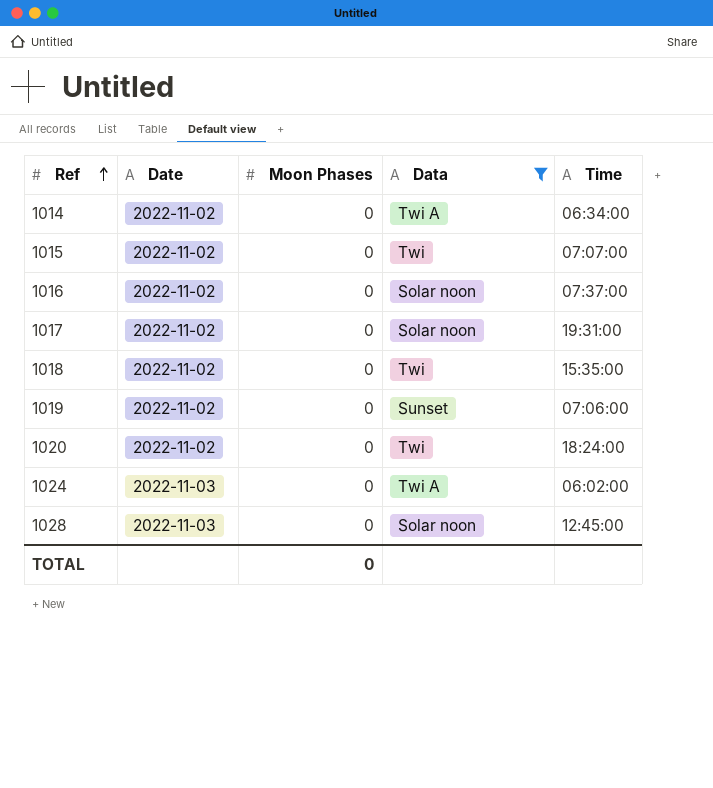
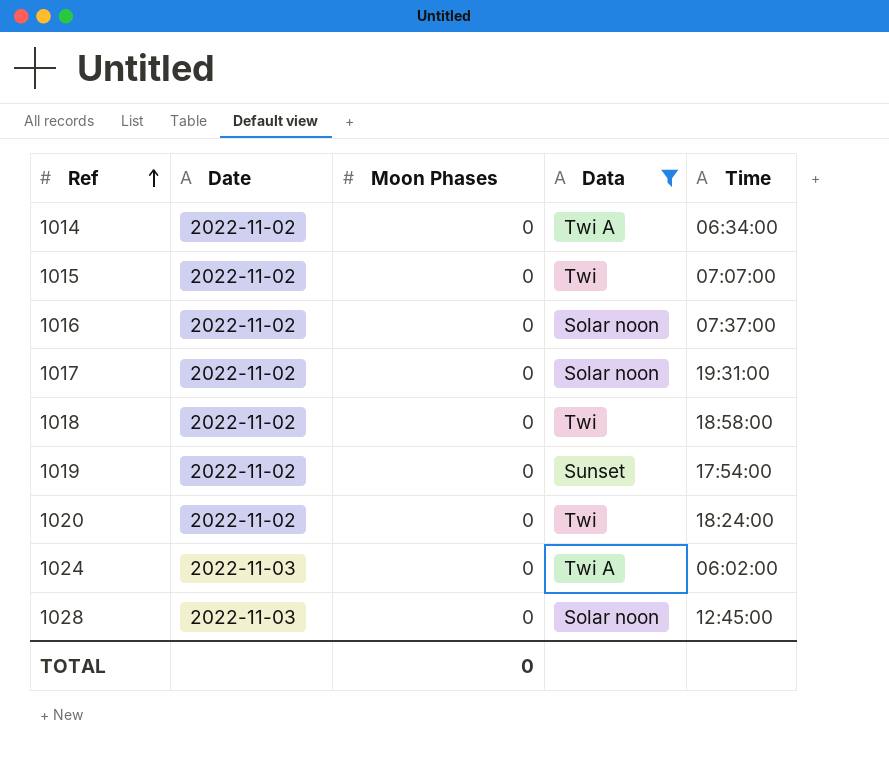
1018 | Time: 15:35:00 -> 18:58:00
1019 | Time: 07:06:00 -> 17:54:00

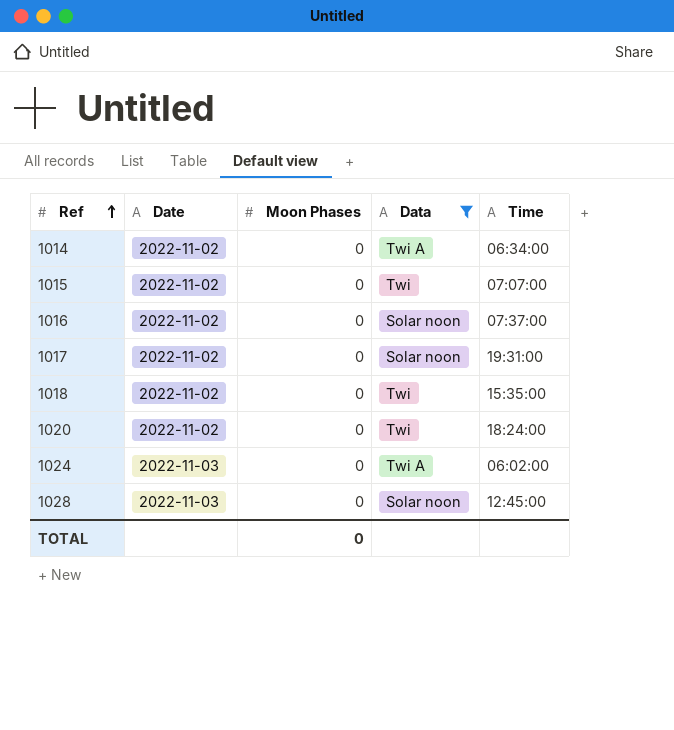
row 1019: 2022-11-02 | 0 | Sunset | 17:54:00 -> none
1018 | Time: 18:58:00 -> 15:35:00

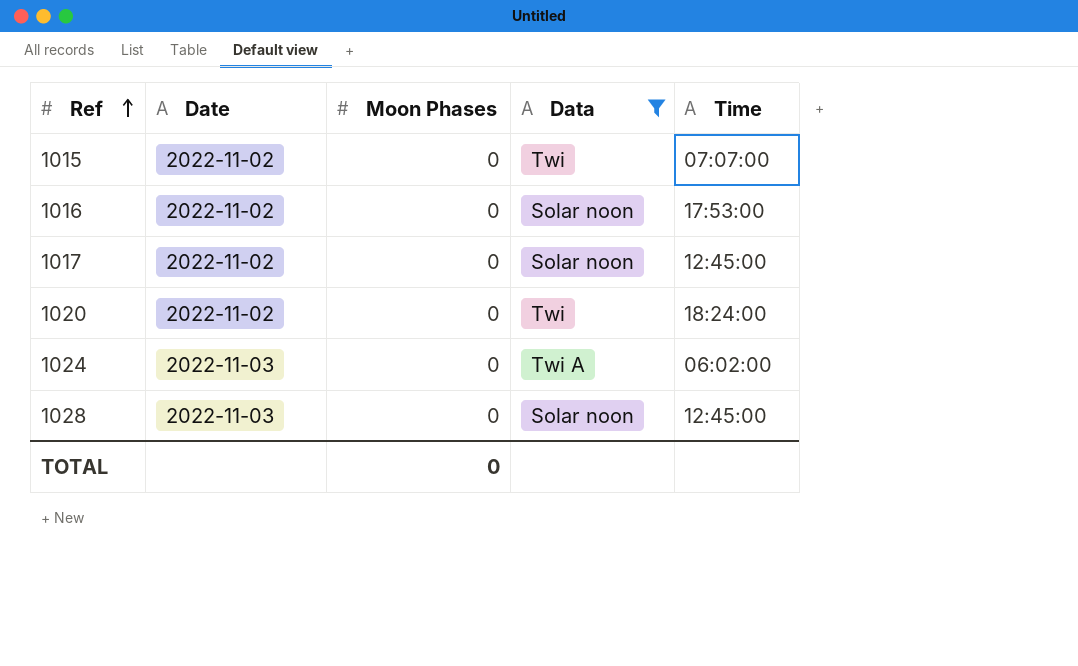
row 1014: 2022-11-02 | 0 | Twi A | 06:34:00 -> none
row 1018: 2022-11-02 | 0 | Twi | 15:35:00 -> none
1016 | Time: 07:37:00 -> 17:53:00
1017 | Time: 19:31:00 -> 12:45:00

